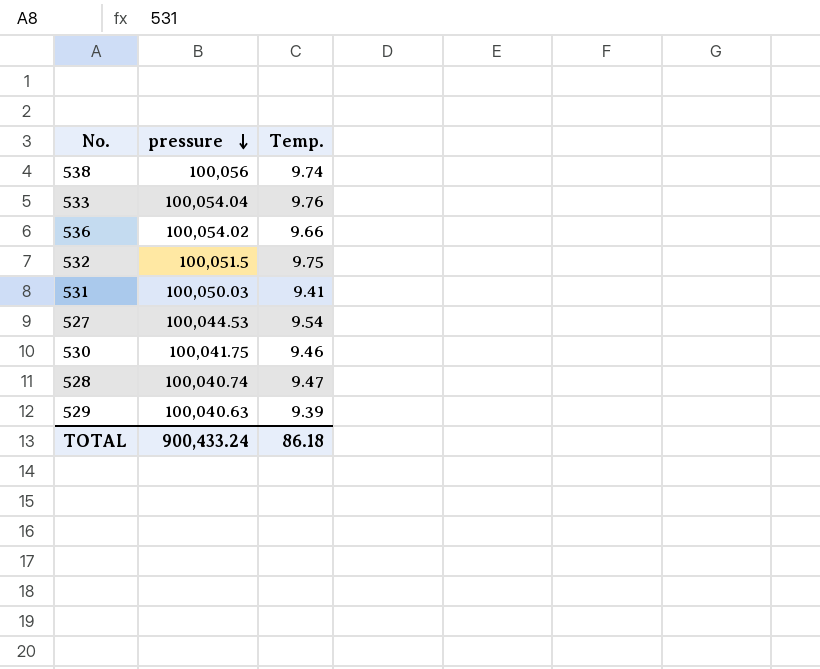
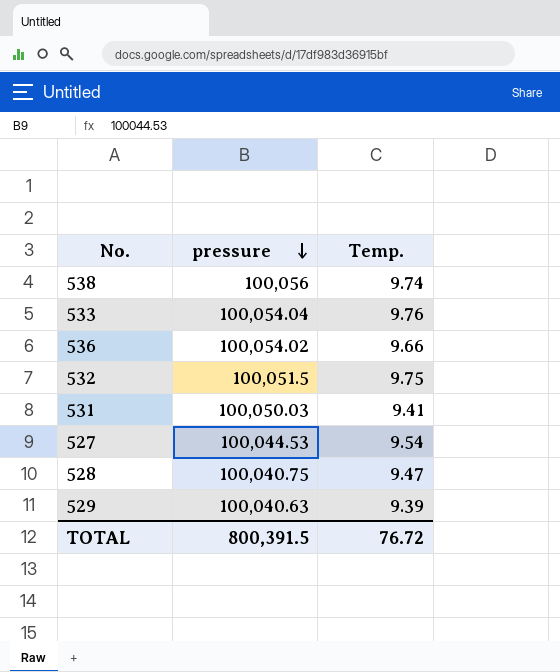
row 530: 100,041.75 | 9.46 -> none
528 | pressure: 100,040.74 -> 100,040.75
TOTAL | pressure: 900,433.24 -> 800,391.5
TOTAL | Temp.: 86.18 -> 76.72

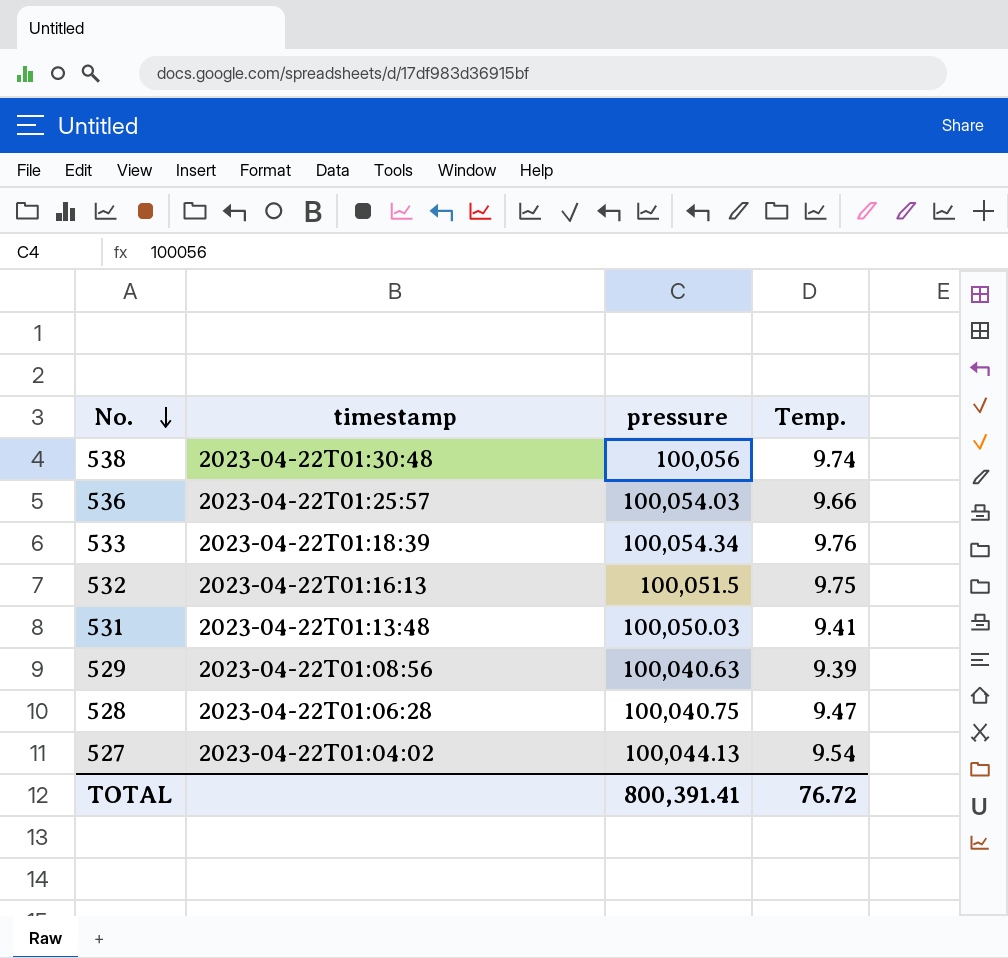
row order: pressure descending -> No. descending
column timestamp | position: none -> 2
536 | pressure: 100,054.02 -> 100,054.03
533 | pressure: 100,054.04 -> 100,054.34
527 | pressure: 100,044.53 -> 100,044.13
TOTAL | pressure: 800,391.5 -> 800,391.41

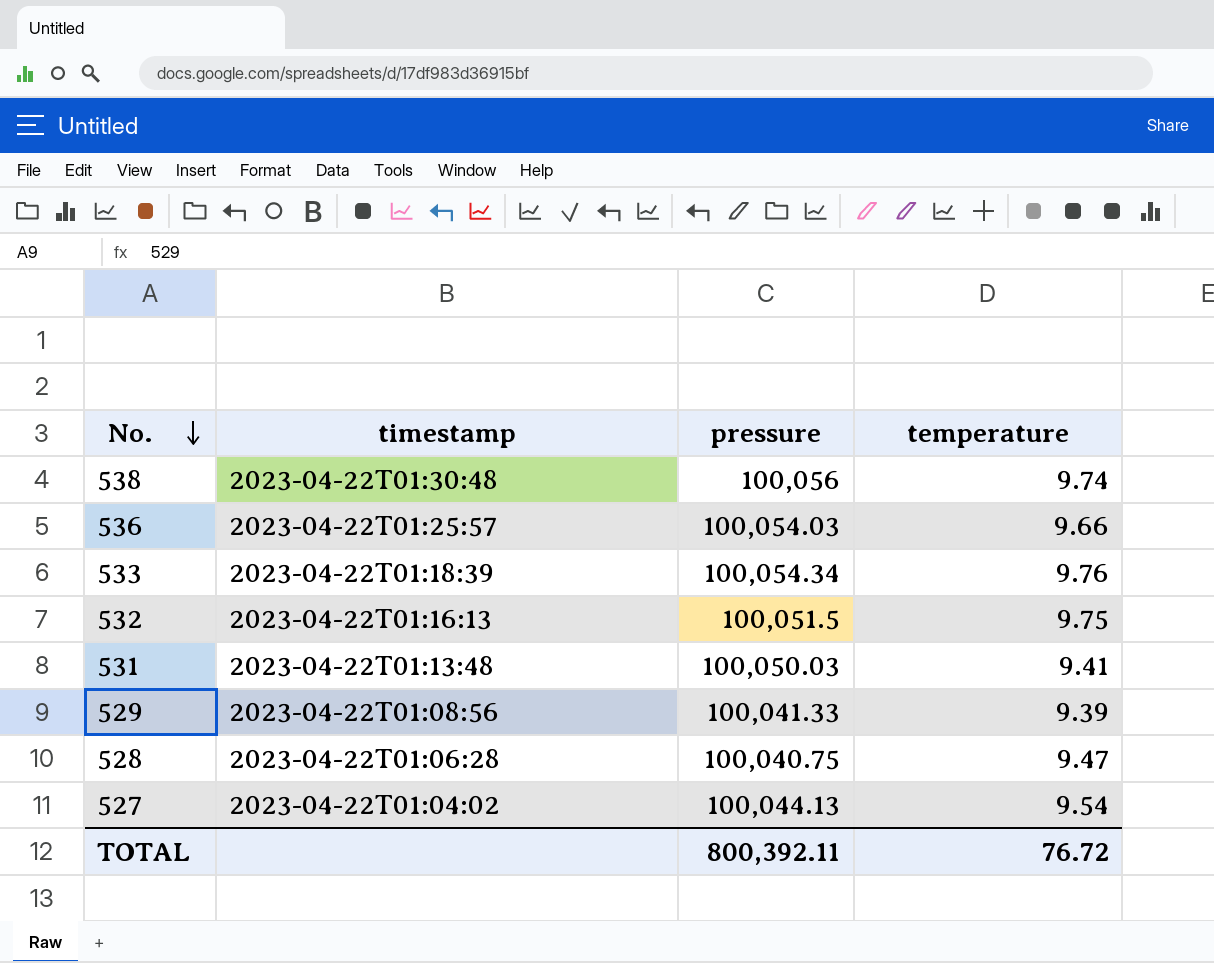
column name: Temp. -> temperature
529 | pressure: 100,040.63 -> 100,041.33
TOTAL | pressure: 800,391.41 -> 800,392.11

